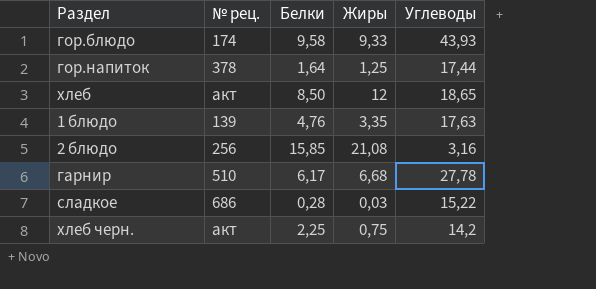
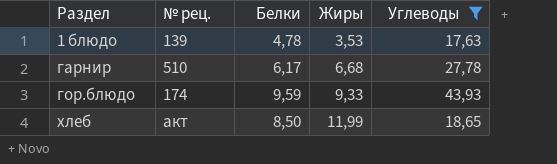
filter: none -> Углеводы >= 17,63
row order: none -> Раздел ascending
1 блюдо | Белки: 4,76 -> 4,78
1 блюдо | Жиры: 3,35 -> 3,53
гор.блюдо | Белки: 9,58 -> 9,59
хлеб | Жиры: 12 -> 11,99

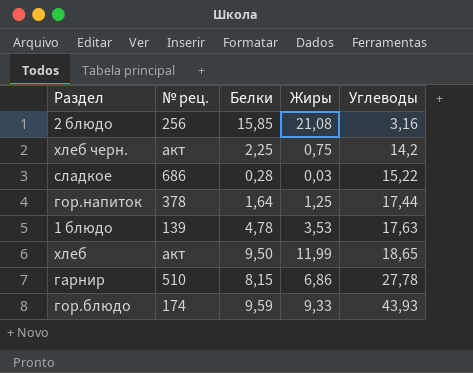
filter: Углеводы >= 17,63 -> none
row order: Раздел ascending -> Углеводы ascending
хлеб | Белки: 8,50 -> 9,50
гарнир | Белки: 6,17 -> 8,15
гарнир | Жиры: 6,68 -> 6,86

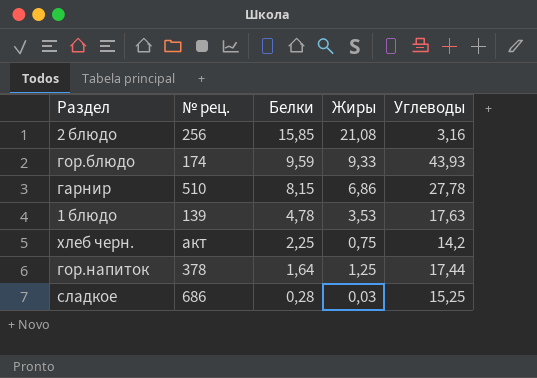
row order: Углеводы ascending -> Белки descending
row хлеб: акт | 9,50 | 11,99 | 18,65 -> none
сладкое | Углеводы: 15,22 -> 15,25

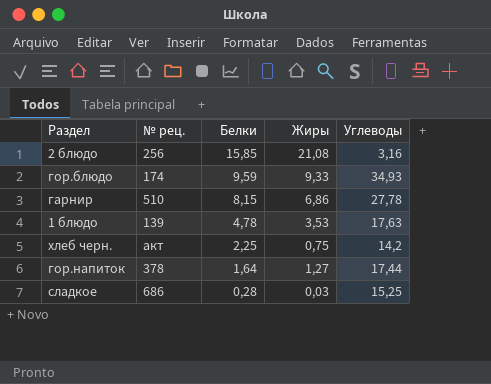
гор.блюдо | Углеводы: 43,93 -> 34,93
гор.напиток | Жиры: 1,25 -> 1,27

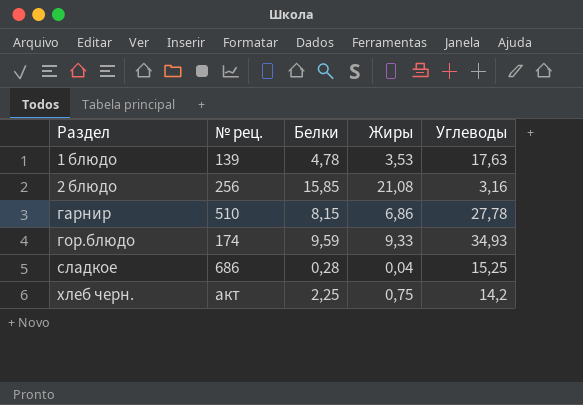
row order: Белки descending -> Раздел ascending
row гор.напиток: 378 | 1,64 | 1,27 | 17,44 -> none
сладкое | Жиры: 0,03 -> 0,04

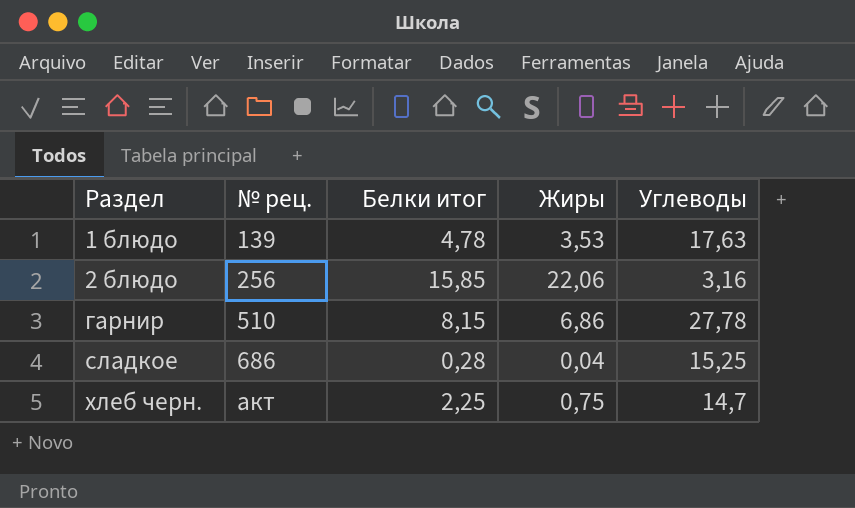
column name: Белки -> Белки итог
row гор.блюдо: 174 | 9,59 | 9,33 | 34,93 -> none
2 блюдо | Жиры: 21,08 -> 22,06
хлеб черн. | Углеводы: 14,2 -> 14,7

